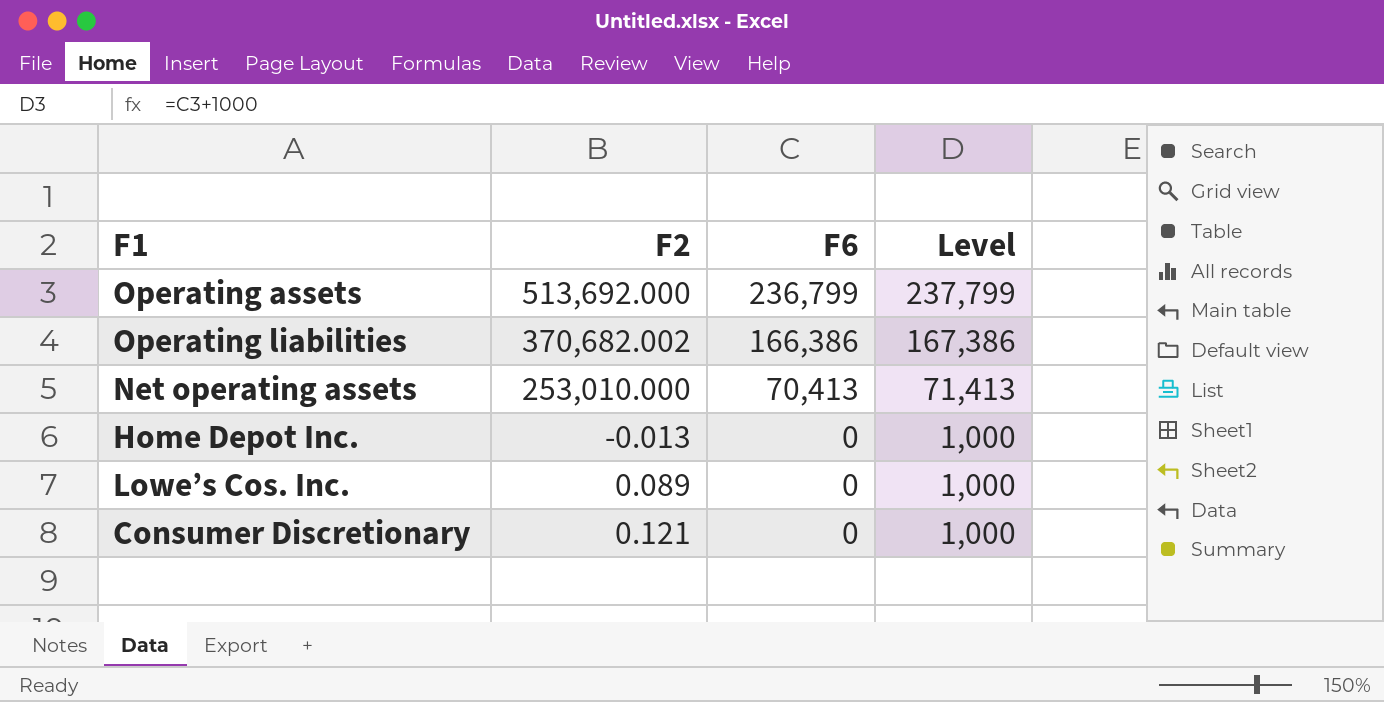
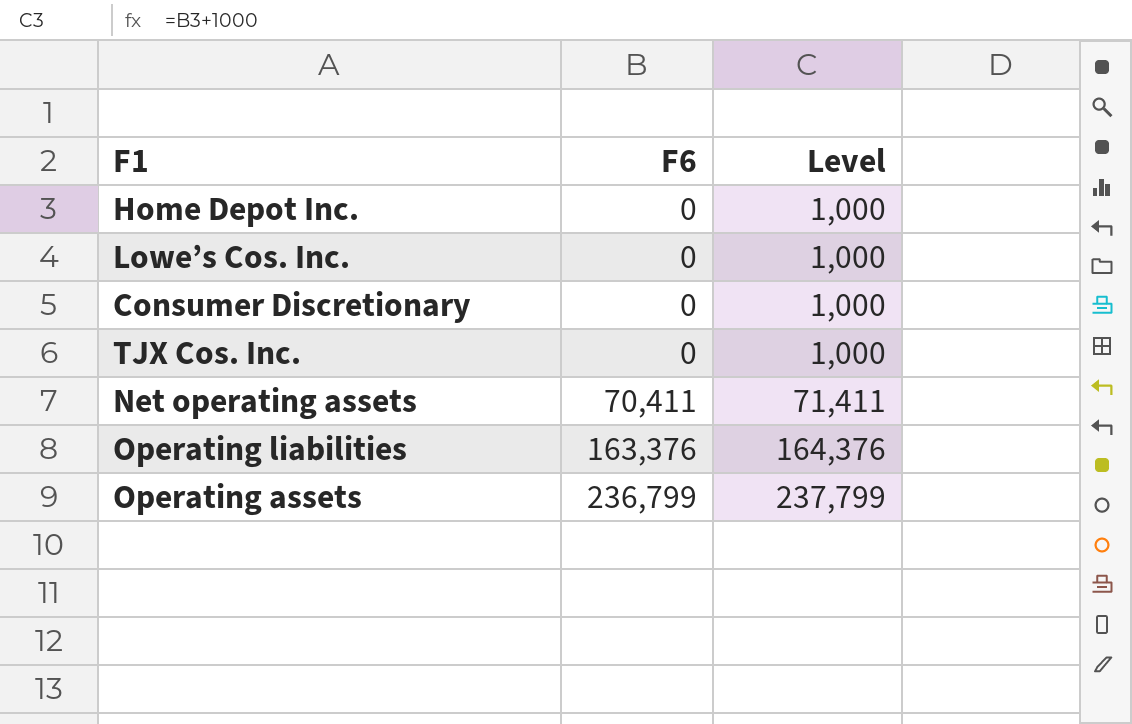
row order: F6 descending -> F6 ascending
column F2 | position: 2 -> none
row TJX Cos. Inc.: none -> 0 | 1,000
Net operating assets | F6: 70,413 -> 70,411
Net operating assets | Level: 71,413 -> 71,411
Operating liabilities | F6: 166,386 -> 163,376
Operating liabilities | Level: 167,386 -> 164,376

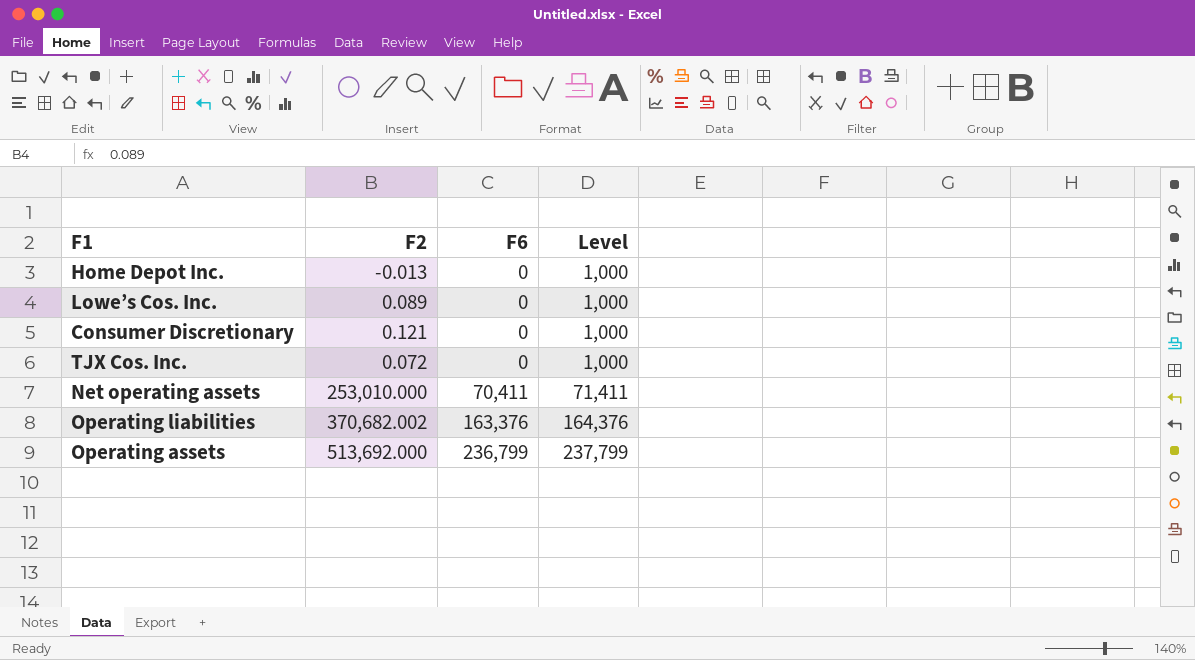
column F2 | position: none -> 2

